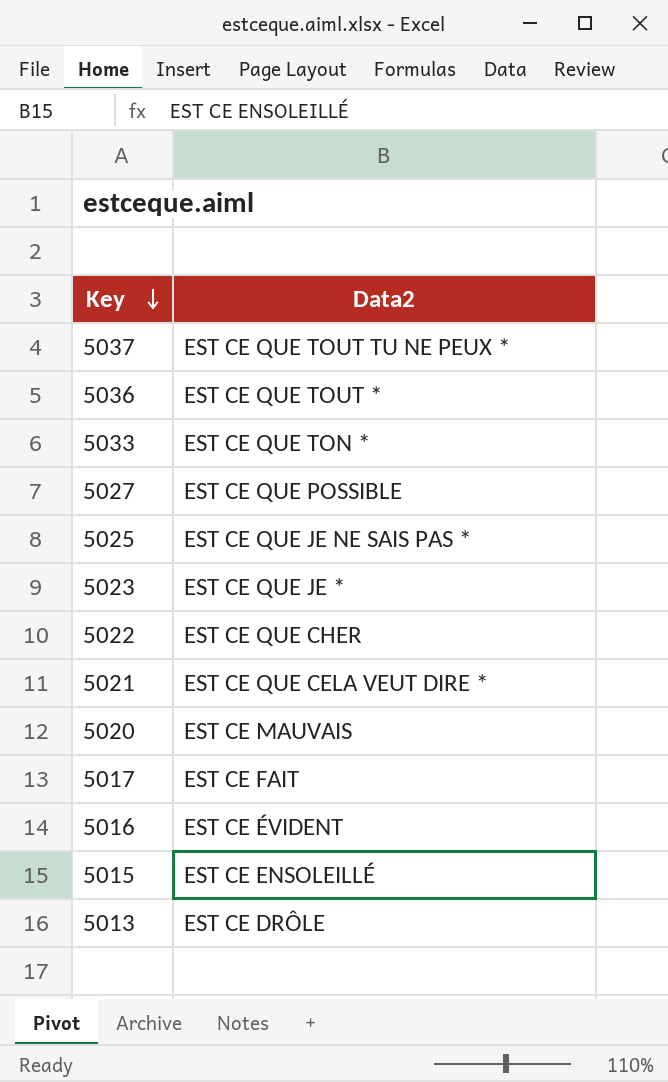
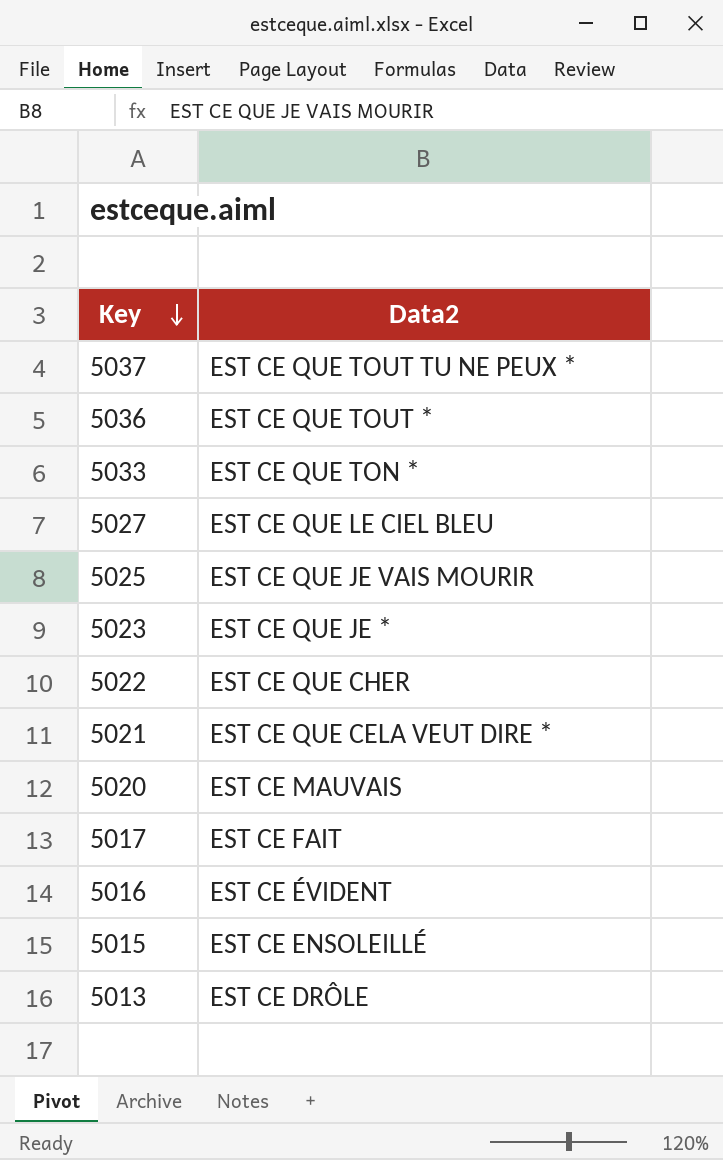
5027 | Data2: EST CE QUE POSSIBLE -> EST CE QUE LE CIEL BLEU
5025 | Data2: EST CE QUE JE NE SAIS PAS * -> EST CE QUE JE VAIS MOURIR

